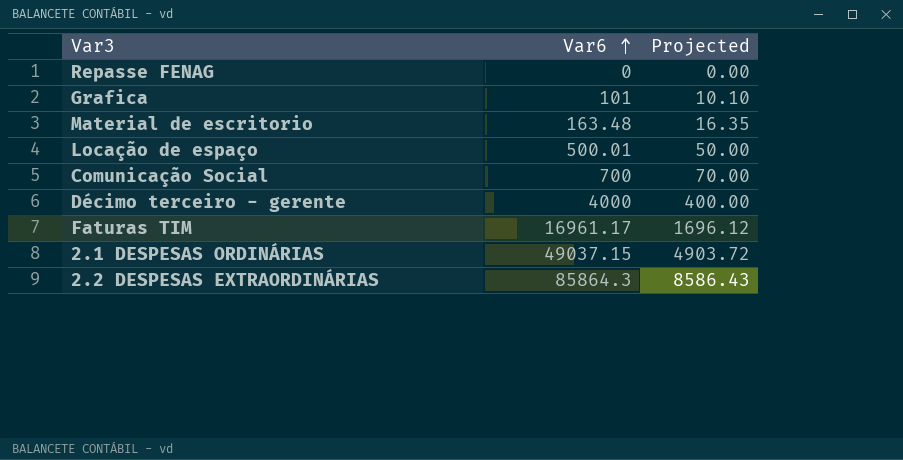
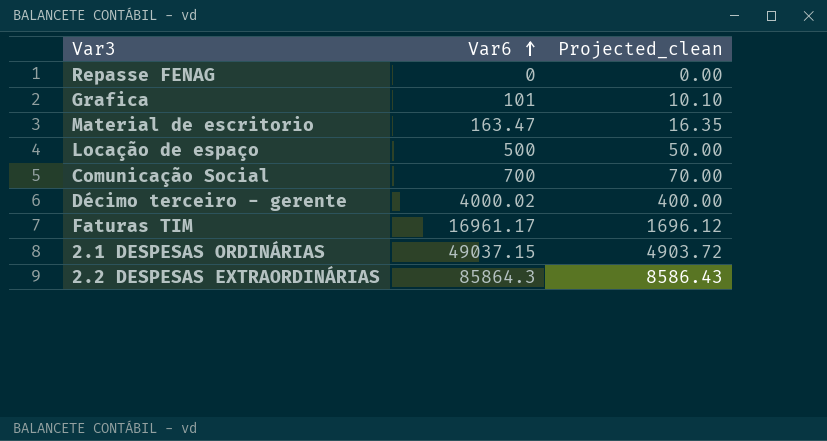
column name: Projected -> Projected_clean
Material de escritorio | Var6: 163.48 -> 163.47
Locação de espaço | Var6: 500.01 -> 500
Décimo terceiro - gerente | Var6: 4000 -> 4000.02

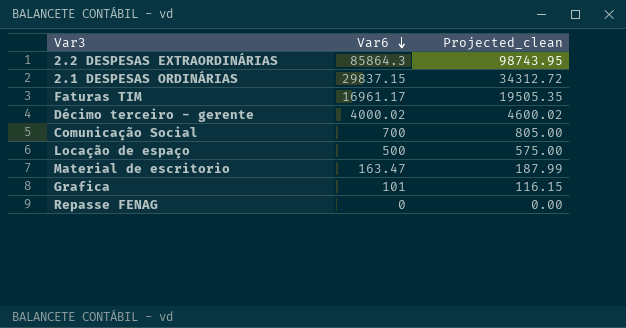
row order: Var6 ascending -> Var6 descending
column Projected_clean | formula: [Var6] * 0.1 -> [Var6] * 1.15
2.1 DESPESAS ORDINÁRIAS | Var6: 49037.15 -> 29837.15

